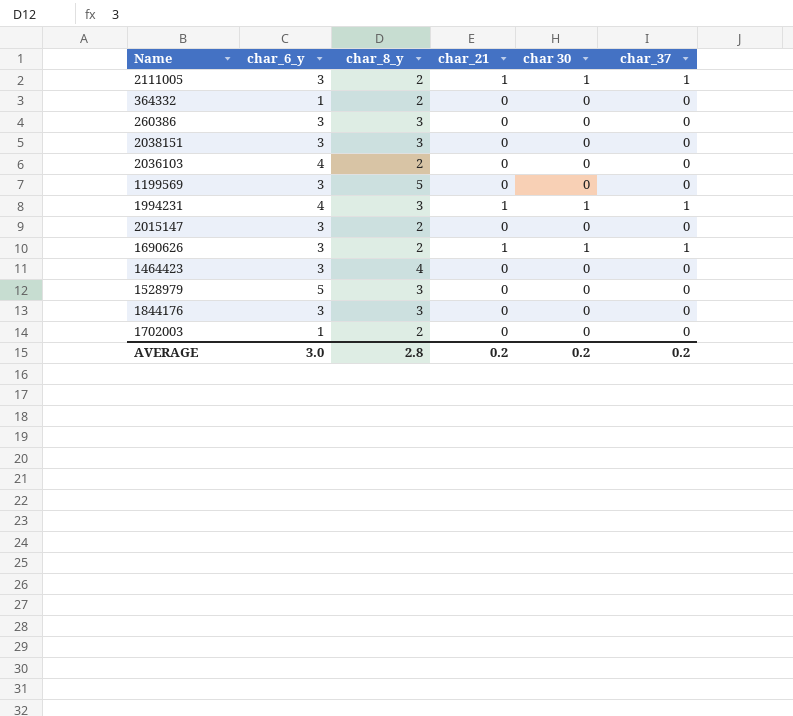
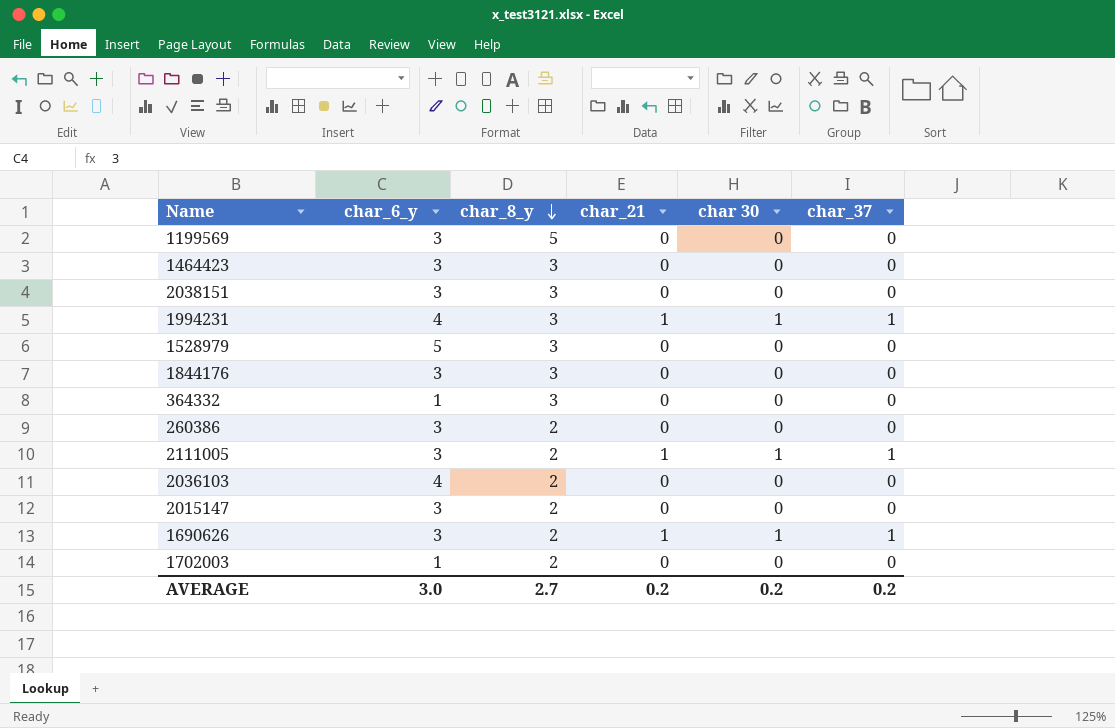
row order: none -> char_8_y descending
1464423 | char_8_y: 4 -> 3
364332 | char_8_y: 2 -> 3
260386 | char_8_y: 3 -> 2
AVERAGE | char_8_y: 2.8 -> 2.7

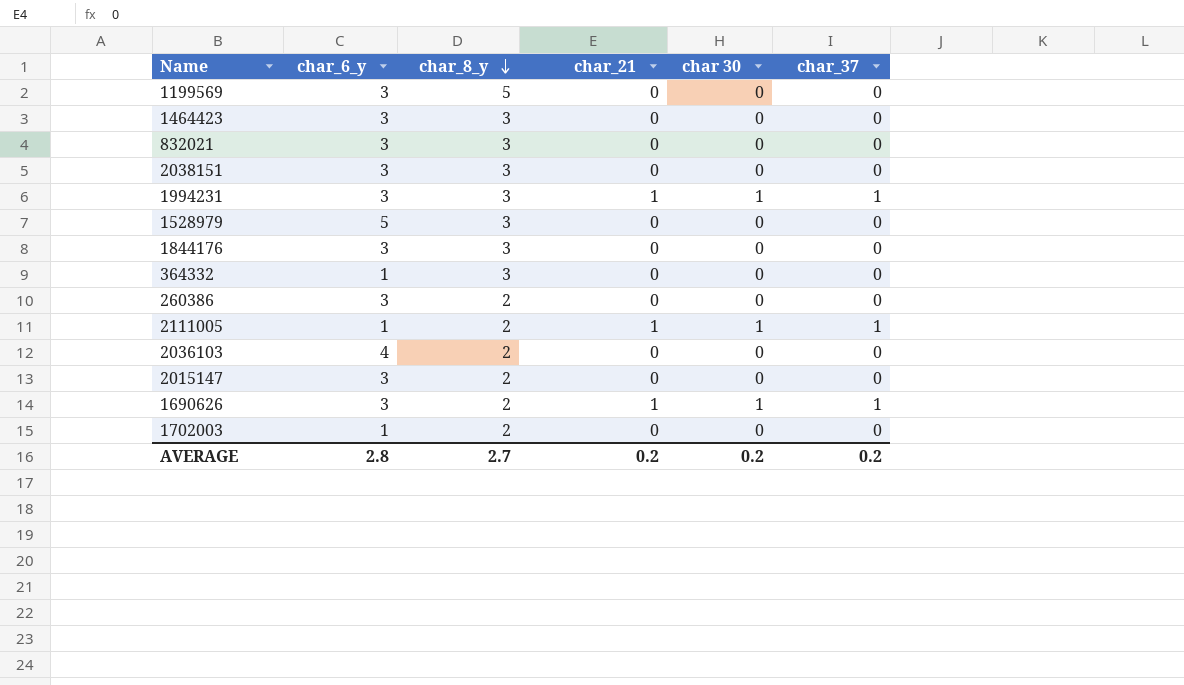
row 832021: none -> 3 | 3 | 0 | 0 | 0
1994231 | char_6_y: 4 -> 3
2111005 | char_6_y: 3 -> 1
AVERAGE | char_6_y: 3.0 -> 2.8

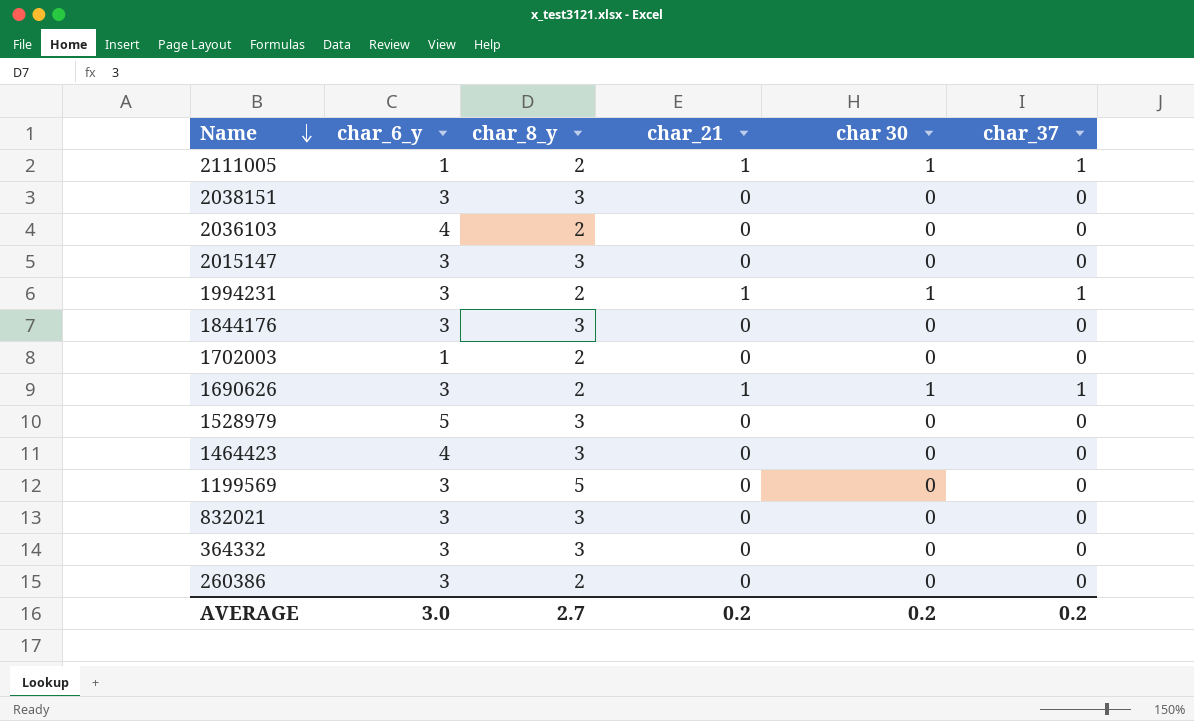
row order: char_8_y descending -> Name descending
2015147 | char_8_y: 2 -> 3
1994231 | char_8_y: 3 -> 2
1464423 | char_6_y: 3 -> 4
364332 | char_6_y: 1 -> 3
AVERAGE | char_6_y: 2.8 -> 3.0

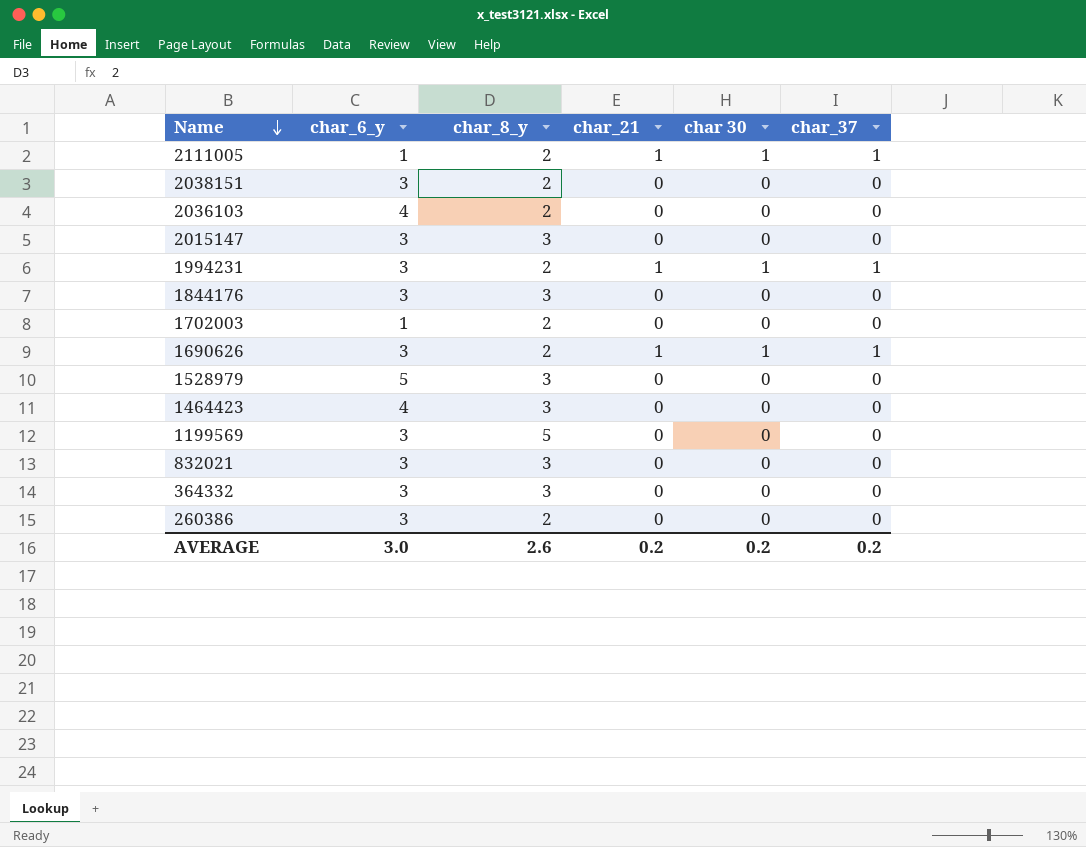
2038151 | char_8_y: 3 -> 2
AVERAGE | char_8_y: 2.7 -> 2.6

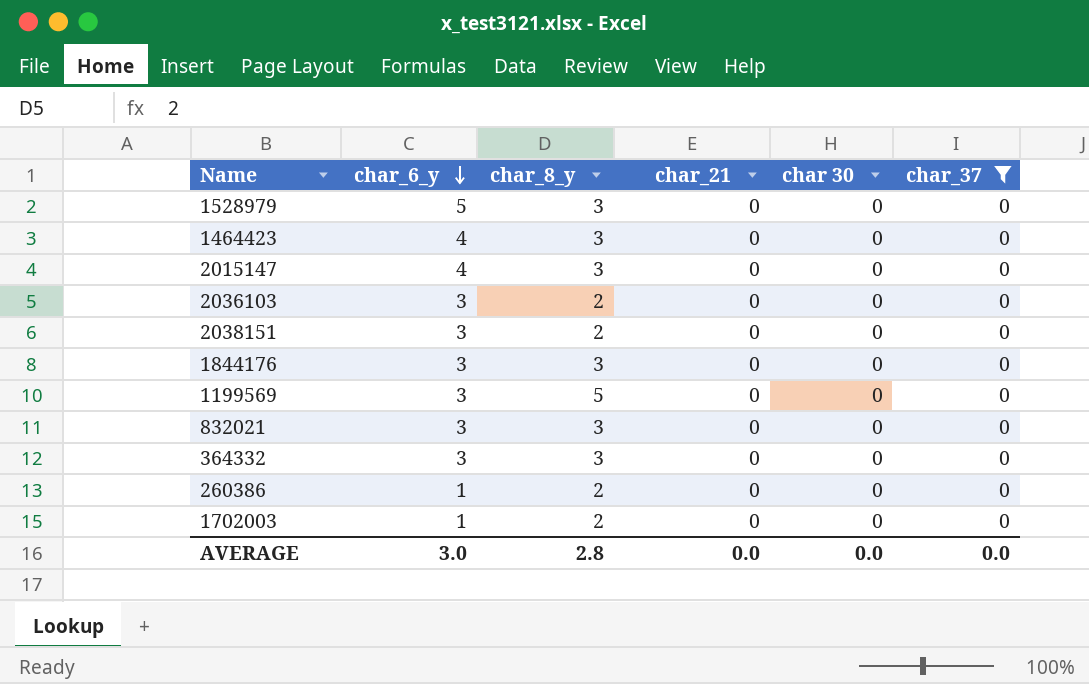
filter: none -> char_37 = 0
row order: Name descending -> char_6_y descending
2015147 | char_6_y: 3 -> 4
2036103 | char_6_y: 4 -> 3
260386 | char_6_y: 3 -> 1
AVERAGE | char_8_y: 2.6 -> 2.8
AVERAGE | char_21: 0.2 -> 0.0
AVERAGE | char 30: 0.2 -> 0.0
AVERAGE | char_37: 0.2 -> 0.0

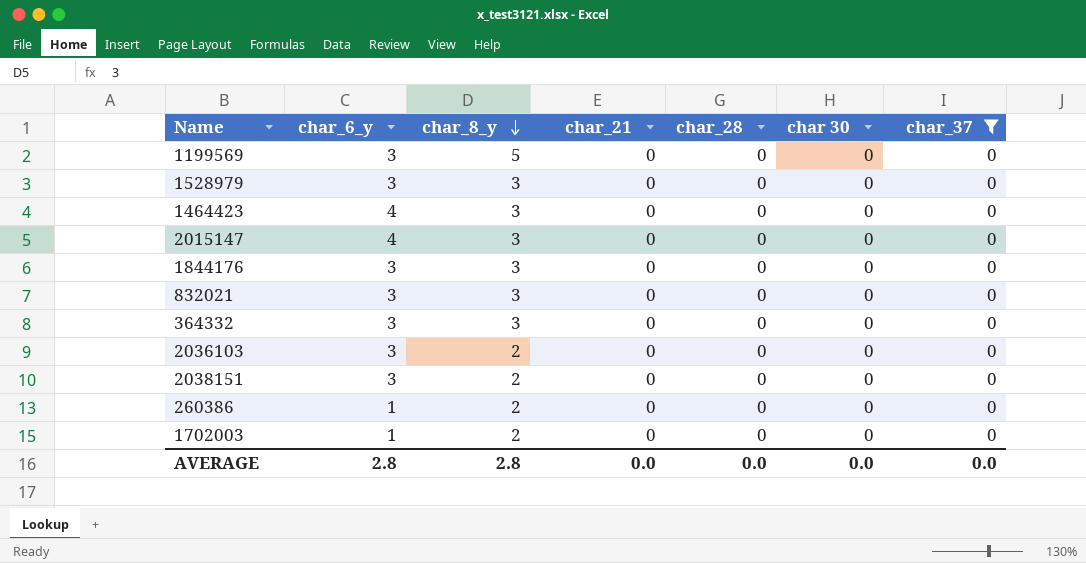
row order: char_6_y descending -> char_8_y descending
column char_28 | position: none -> 5
1528979 | char_6_y: 5 -> 3
AVERAGE | char_6_y: 3.0 -> 2.8

